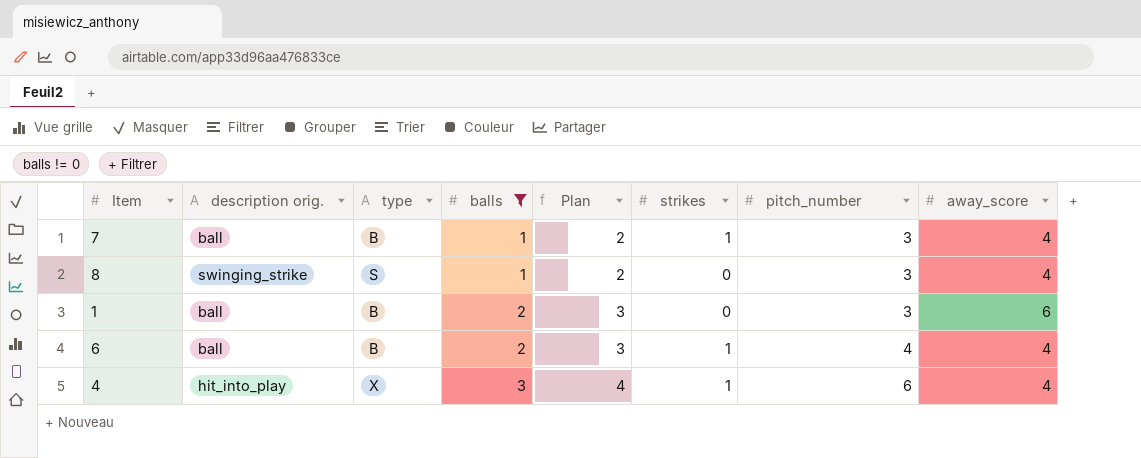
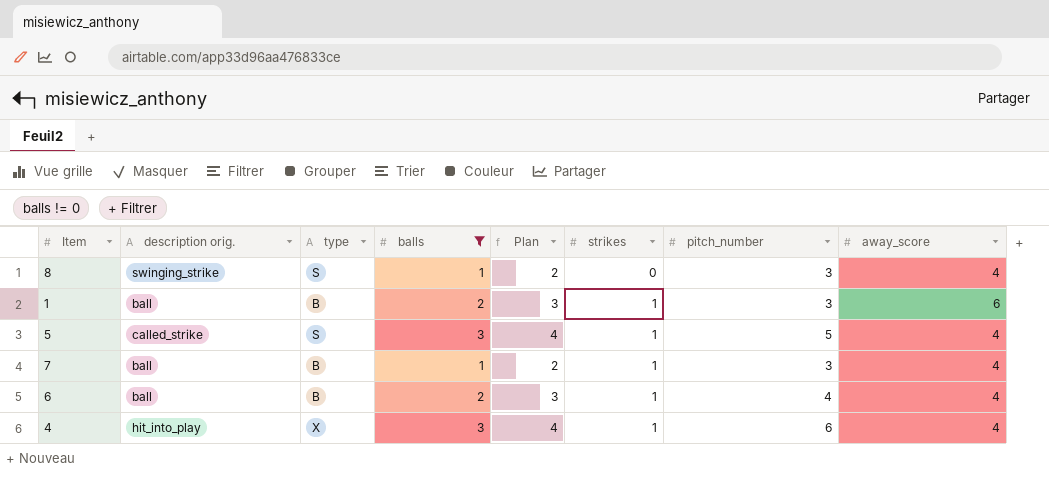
row order: balls ascending -> strikes ascending
1 | strikes: 0 -> 1
row 5: none -> called_strike | S | 3 | 4 | 1 | 5 | 4

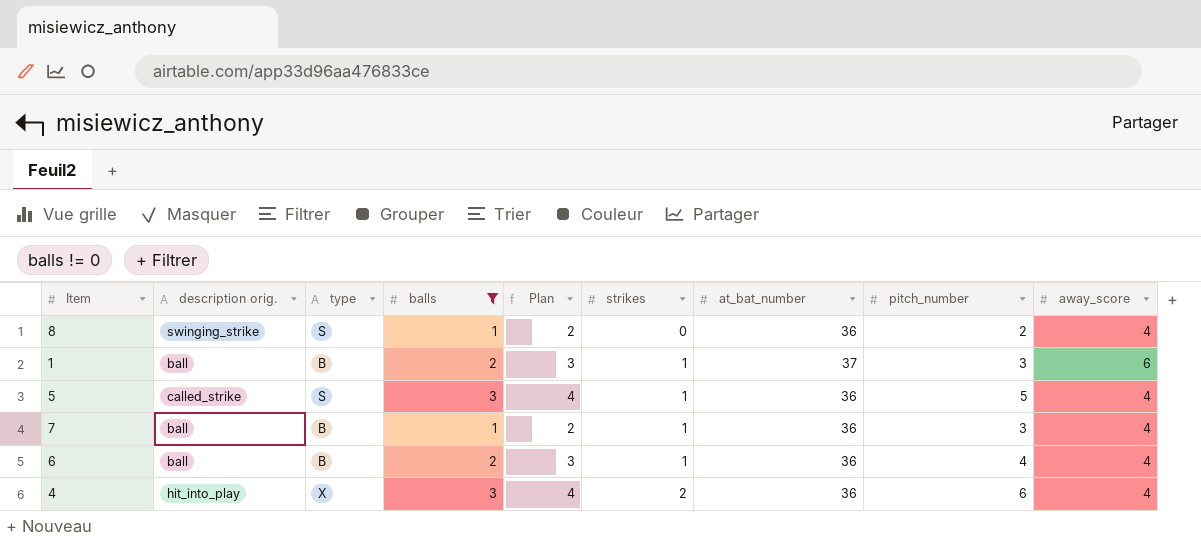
column at_bat_number | position: none -> 7
8 | pitch_number: 3 -> 2
4 | strikes: 1 -> 2

